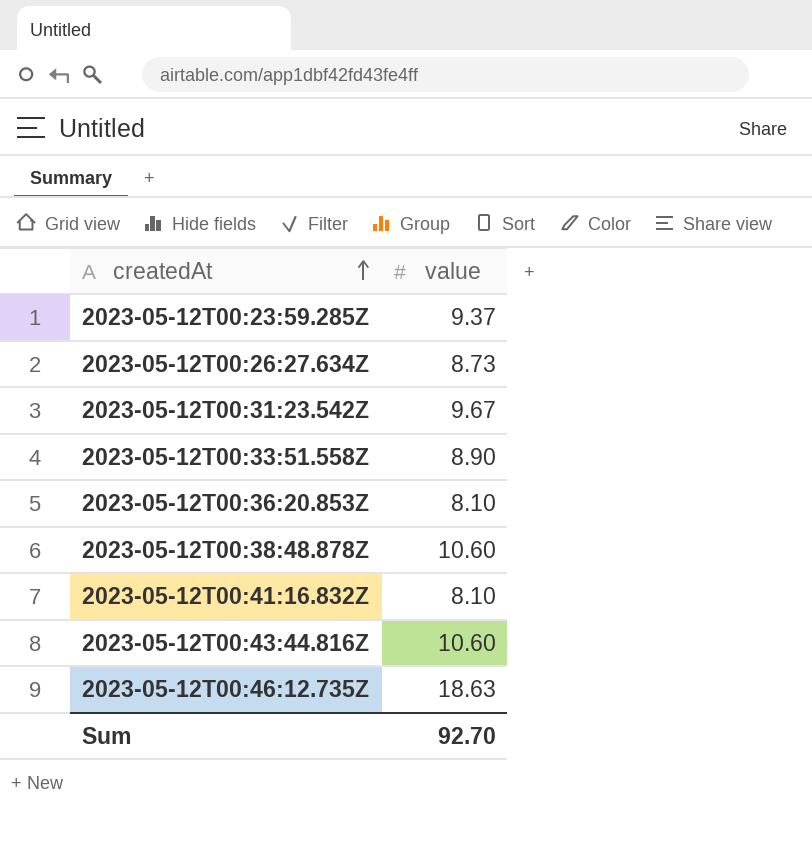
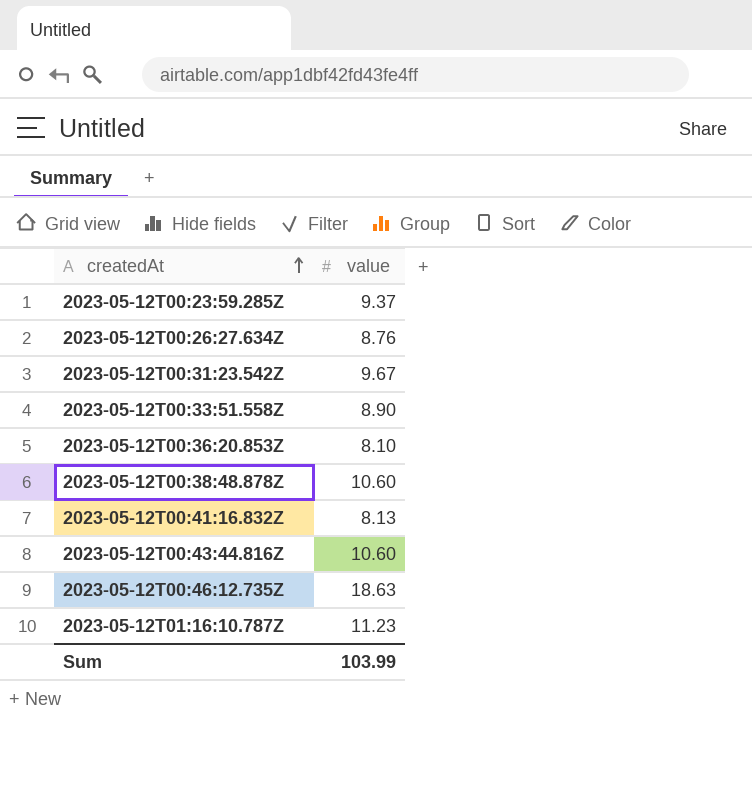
2023-05-12T00:26:27.634Z | value: 8.73 -> 8.76
2023-05-12T00:41:16.832Z | value: 8.10 -> 8.13
row 2023-05-12T01:16:10.787Z: none -> 11.23
Sum | value: 92.70 -> 103.99

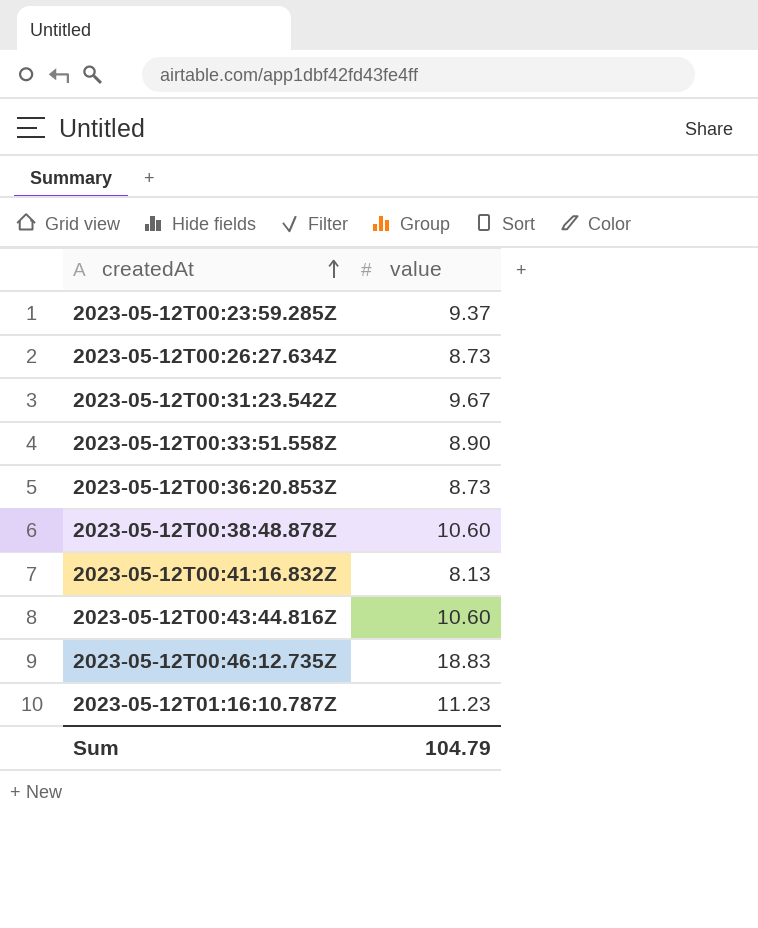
2023-05-12T00:26:27.634Z | value: 8.76 -> 8.73
2023-05-12T00:36:20.853Z | value: 8.10 -> 8.73
2023-05-12T00:46:12.735Z | value: 18.63 -> 18.83
Sum | value: 103.99 -> 104.79

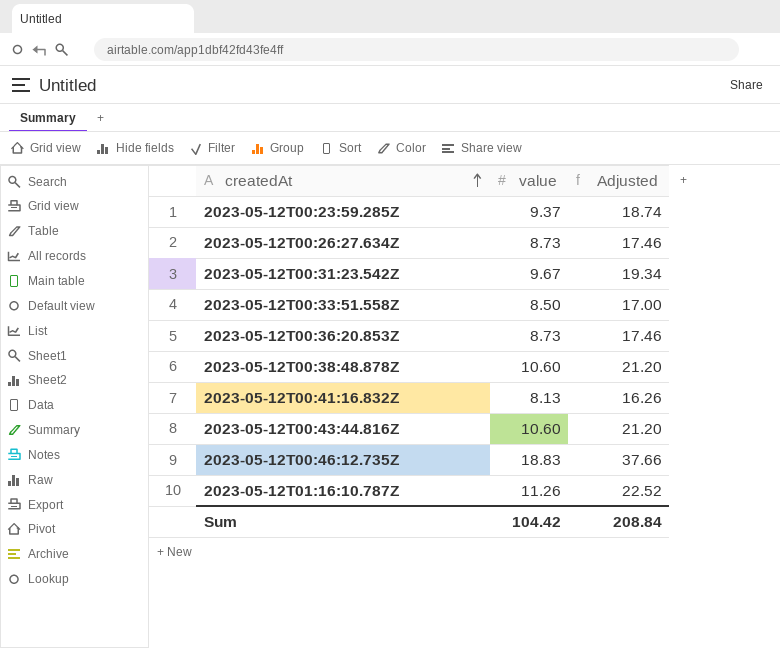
column Adjusted | formula: none -> [value] * 2
2023-05-12T00:33:51.558Z | value: 8.90 -> 8.50
2023-05-12T01:16:10.787Z | value: 11.23 -> 11.26
Sum | value: 104.79 -> 104.42

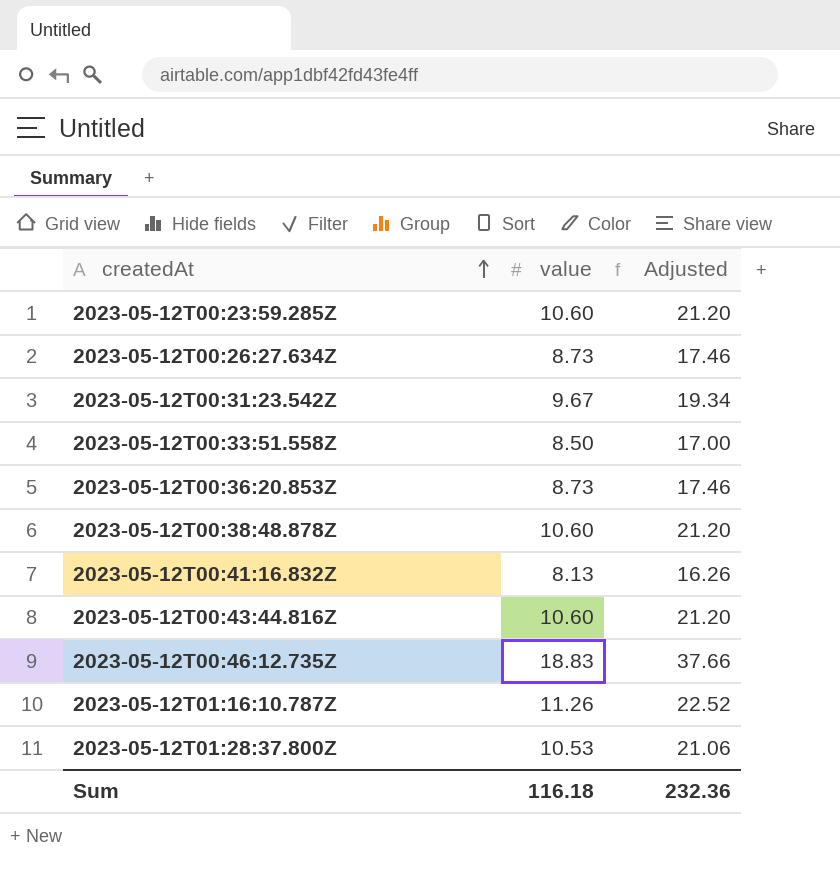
2023-05-12T00:23:59.285Z | value: 9.37 -> 10.60
2023-05-12T00:23:59.285Z | Adjusted: 18.74 -> 21.20
row 2023-05-12T01:28:37.800Z: none -> 10.53 | 21.06
Sum | value: 104.42 -> 116.18
Sum | Adjusted: 208.84 -> 232.36

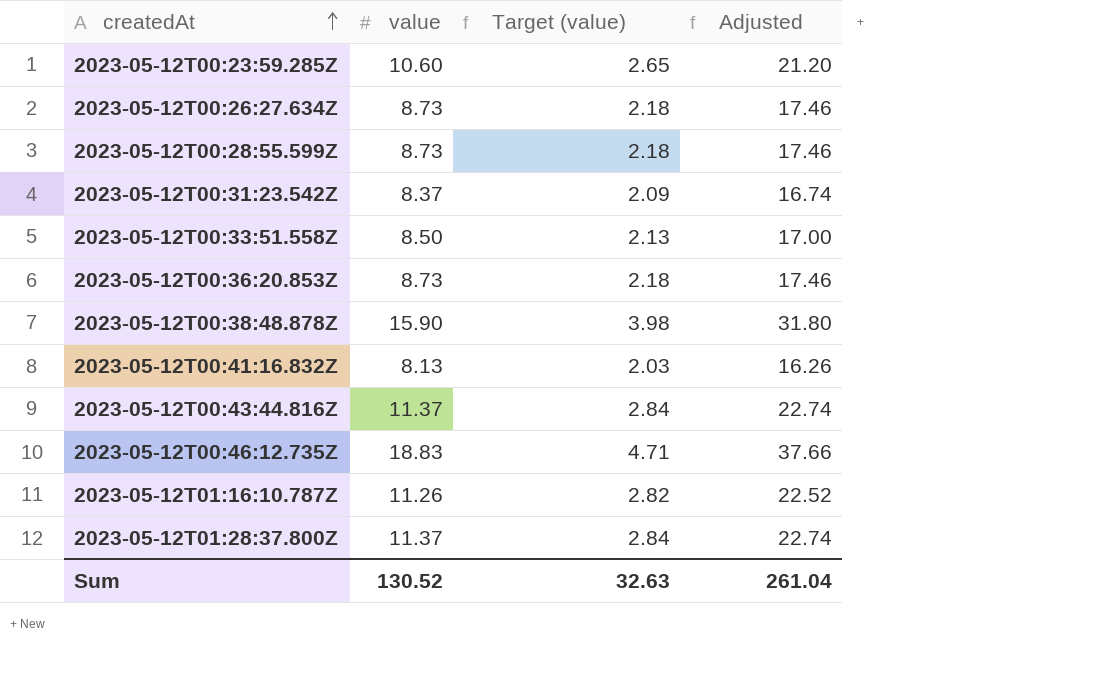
column Target (value) | formula: none -> [value] * 0.25
row 2023-05-12T00:28:55.599Z: none -> 8.73 | 2.18 | 17.46
2023-05-12T00:31:23.542Z | value: 9.67 -> 8.37
2023-05-12T00:31:23.542Z | Adjusted: 19.34 -> 16.74
2023-05-12T00:38:48.878Z | value: 10.60 -> 15.90
2023-05-12T00:38:48.878Z | Adjusted: 21.20 -> 31.80
2023-05-12T00:43:44.816Z | value: 10.60 -> 11.37
2023-05-12T00:43:44.816Z | Adjusted: 21.20 -> 22.74
2023-05-12T01:28:37.800Z | value: 10.53 -> 11.37
2023-05-12T01:28:37.800Z | Adjusted: 21.06 -> 22.74
Sum | value: 116.18 -> 130.52
Sum | Adjusted: 232.36 -> 261.04

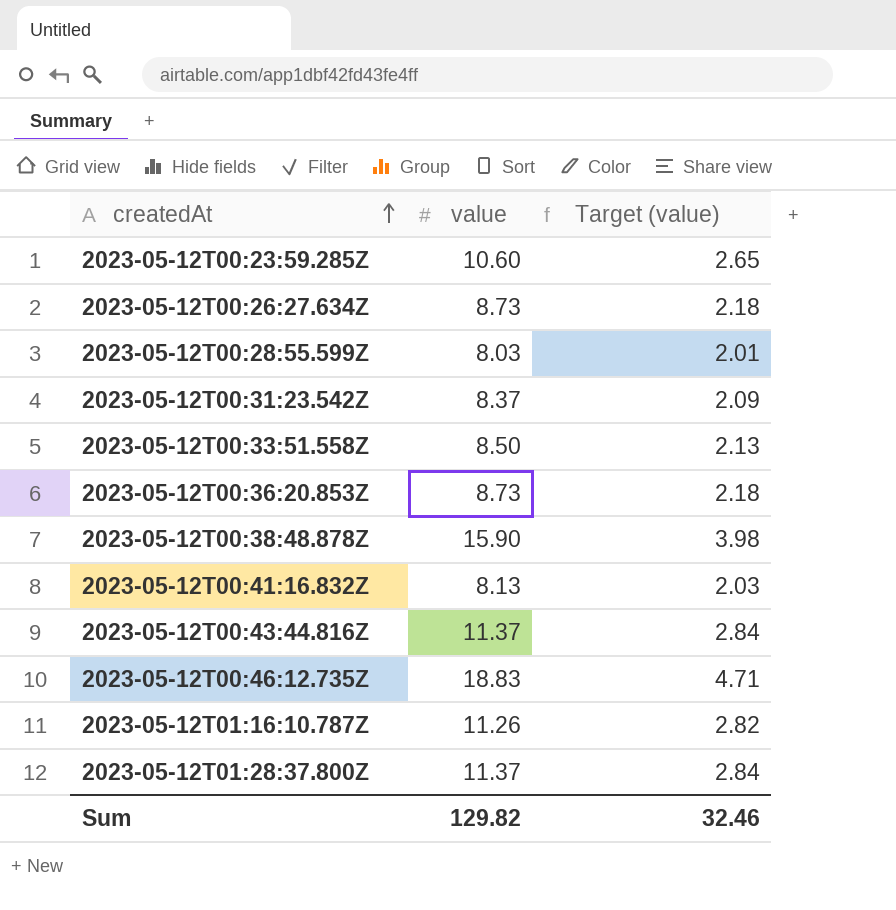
column Adjusted | formula: [value] * 2 -> none
2023-05-12T00:28:55.599Z | value: 8.73 -> 8.03
2023-05-12T00:28:55.599Z | Target (value): 2.18 -> 2.01
Sum | value: 130.52 -> 129.82
Sum | Target (value): 32.63 -> 32.46

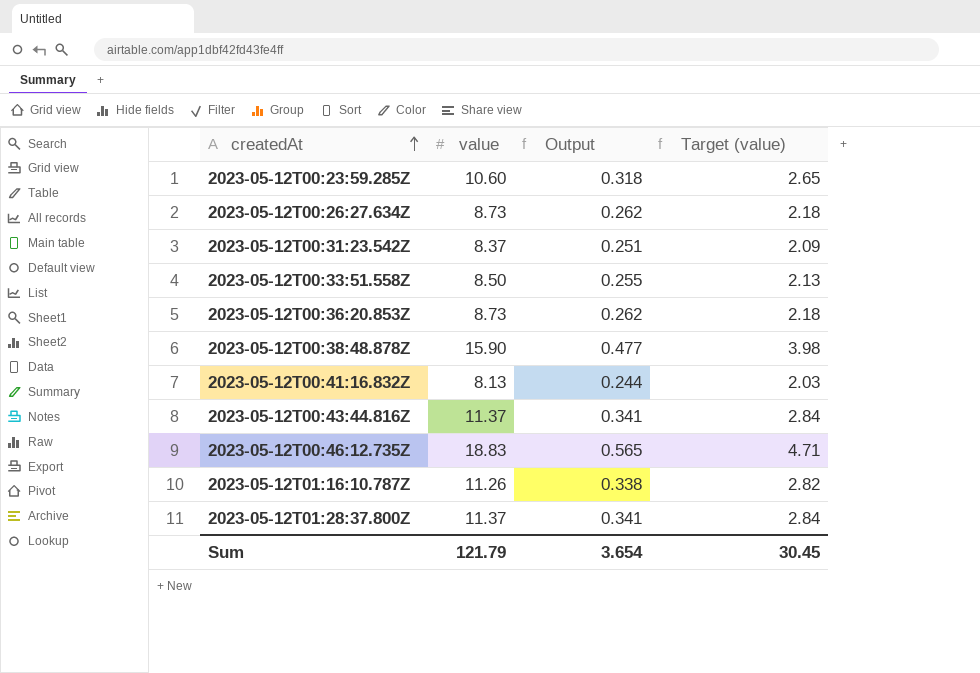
column Output | formula: none -> [value] * 0.03
row 2023-05-12T00:28:55.599Z: 8.03 | 2.01 -> none
Sum | value: 129.82 -> 121.79
Sum | Target (value): 32.46 -> 30.45

